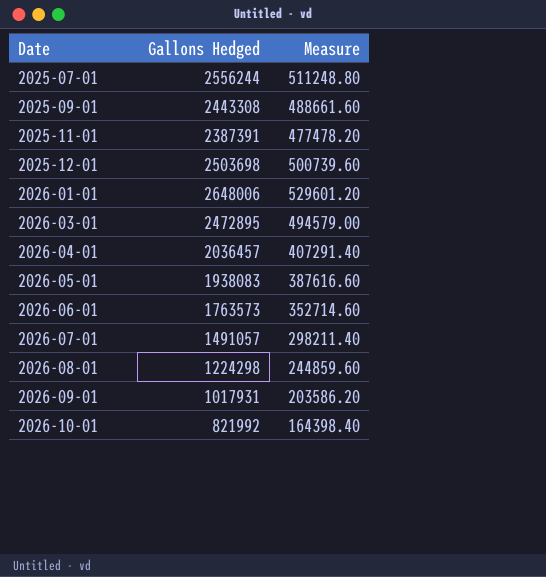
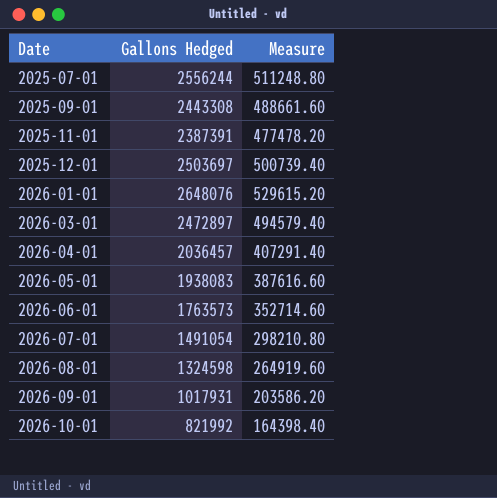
2025-12-01 | Gallons Hedged: 2503698 -> 2503697
2025-12-01 | Measure: 500739.60 -> 500739.40
2026-01-01 | Gallons Hedged: 2648006 -> 2648076
2026-01-01 | Measure: 529601.20 -> 529615.20
2026-03-01 | Gallons Hedged: 2472895 -> 2472897
2026-03-01 | Measure: 494579.00 -> 494579.40
2026-07-01 | Gallons Hedged: 1491057 -> 1491054
2026-07-01 | Measure: 298211.40 -> 298210.80
2026-08-01 | Gallons Hedged: 1224298 -> 1324598
2026-08-01 | Measure: 244859.60 -> 264919.60

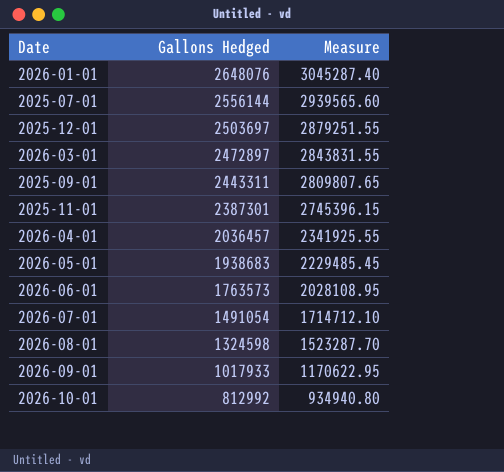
row order: Date ascending -> Gallons Hedged descending
column Measure | formula: [Gallons Hedged] * 0.2 -> [Gallons Hedged] * 1.15
2025-07-01 | Gallons Hedged: 2556244 -> 2556144
2025-09-01 | Gallons Hedged: 2443308 -> 2443311
2025-11-01 | Gallons Hedged: 2387391 -> 2387301
2026-05-01 | Gallons Hedged: 1938083 -> 1938683
2026-09-01 | Gallons Hedged: 1017931 -> 1017933
2026-10-01 | Gallons Hedged: 821992 -> 812992

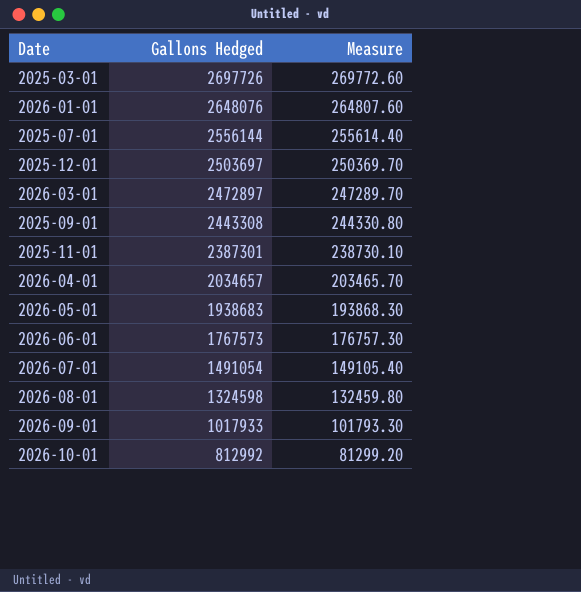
column Measure | formula: [Gallons Hedged] * 1.15 -> [Gallons Hedged] * 0.1
row 2025-03-01: none -> 2697726 | 269772.60
2025-09-01 | Gallons Hedged: 2443311 -> 2443308
2026-04-01 | Gallons Hedged: 2036457 -> 2034657
2026-06-01 | Gallons Hedged: 1763573 -> 1767573

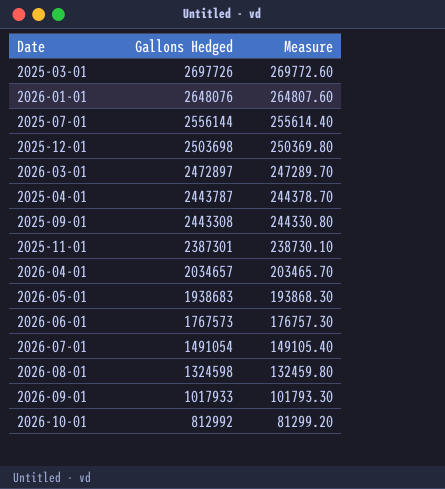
2025-12-01 | Gallons Hedged: 2503697 -> 2503698
2025-12-01 | Measure: 250369.70 -> 250369.80
row 2025-04-01: none -> 2443787 | 244378.70

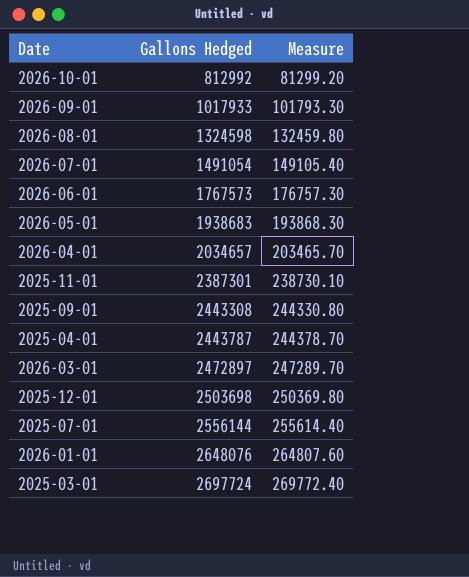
row order: Gallons Hedged descending -> Gallons Hedged ascending
2025-03-01 | Gallons Hedged: 2697726 -> 2697724
2025-03-01 | Measure: 269772.60 -> 269772.40

